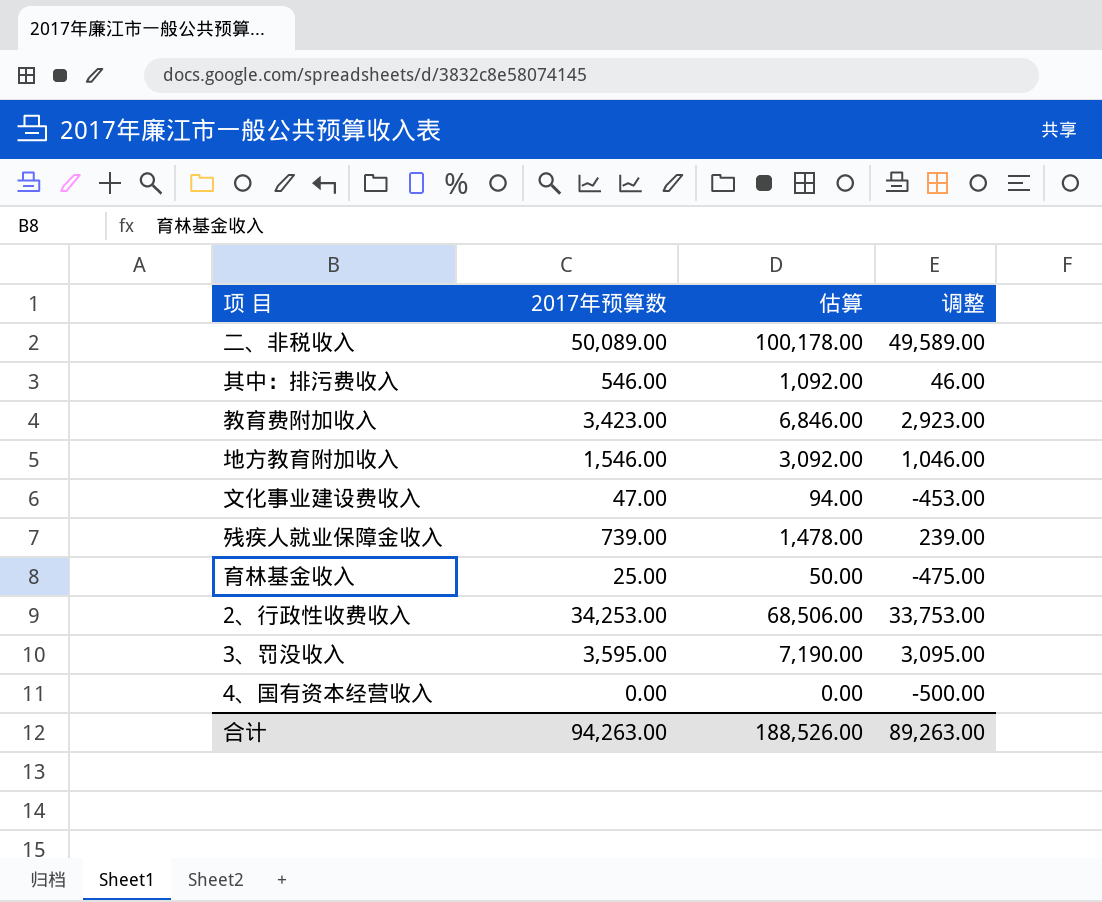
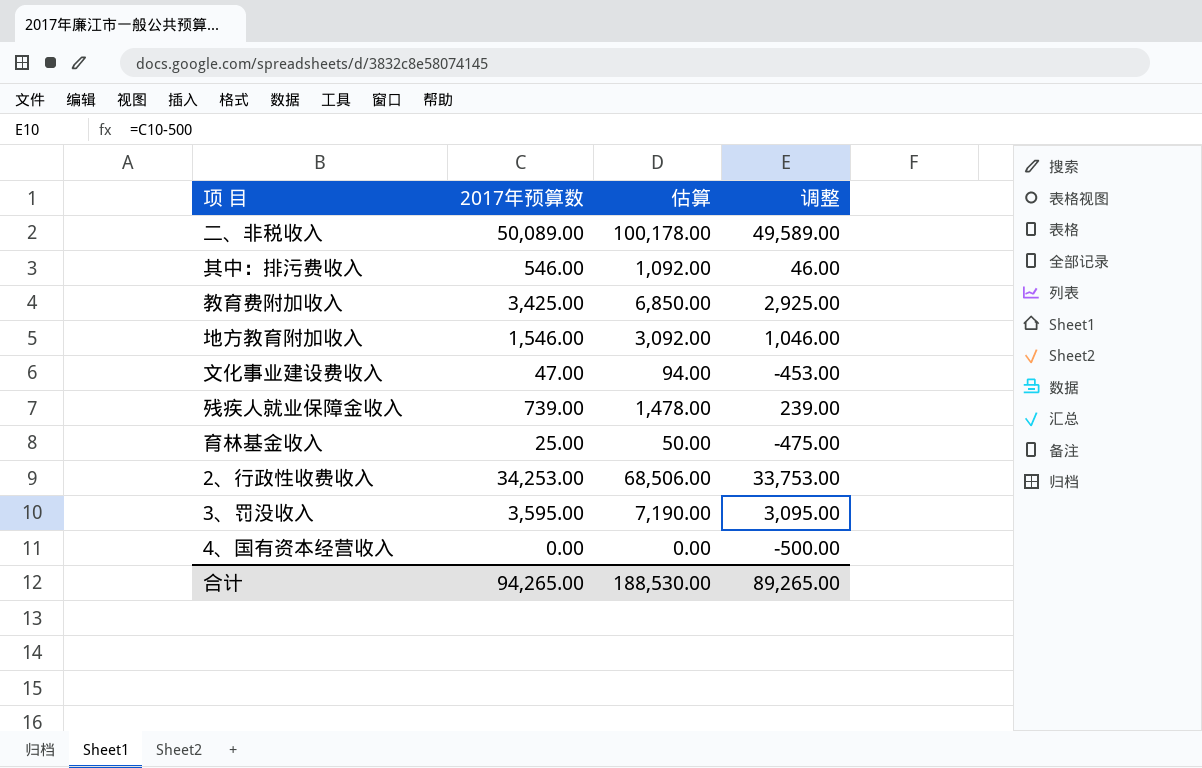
教育费附加收入 | 2017年预算数: 3,423.00 -> 3,425.00
教育费附加收入 | 估算: 6,846.00 -> 6,850.00
教育费附加收入 | 调整: 2,923.00 -> 2,925.00
合计 | 2017年预算数: 94,263.00 -> 94,265.00
合计 | 估算: 188,526.00 -> 188,530.00
合计 | 调整: 89,263.00 -> 89,265.00

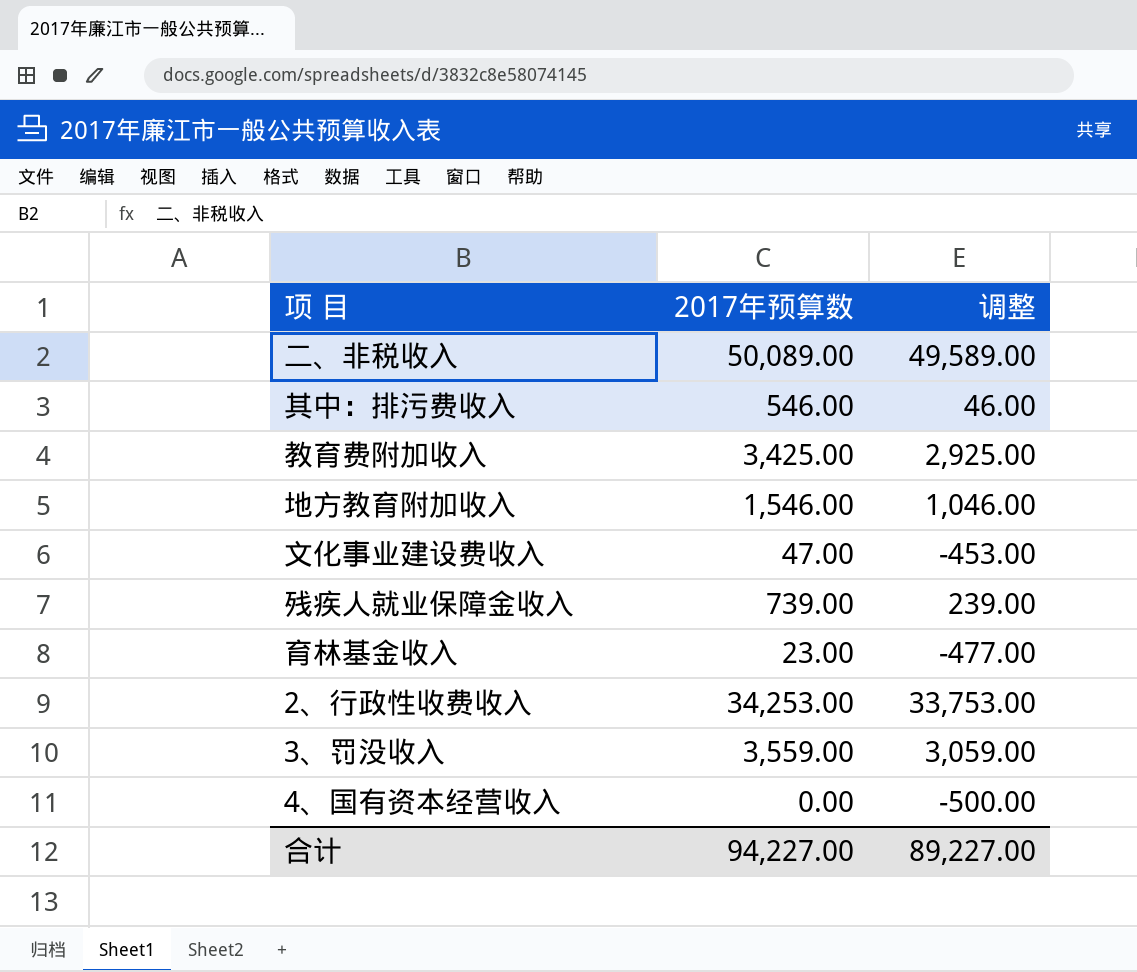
column 估算 | formula: [2017年预算数] * 2 -> none
育林基金收入 | 2017年预算数: 25.00 -> 23.00
育林基金收入 | 调整: -475.00 -> -477.00
3、罚没收入 | 2017年预算数: 3,595.00 -> 3,559.00
3、罚没收入 | 调整: 3,095.00 -> 3,059.00
合计 | 2017年预算数: 94,265.00 -> 94,227.00
合计 | 调整: 89,265.00 -> 89,227.00

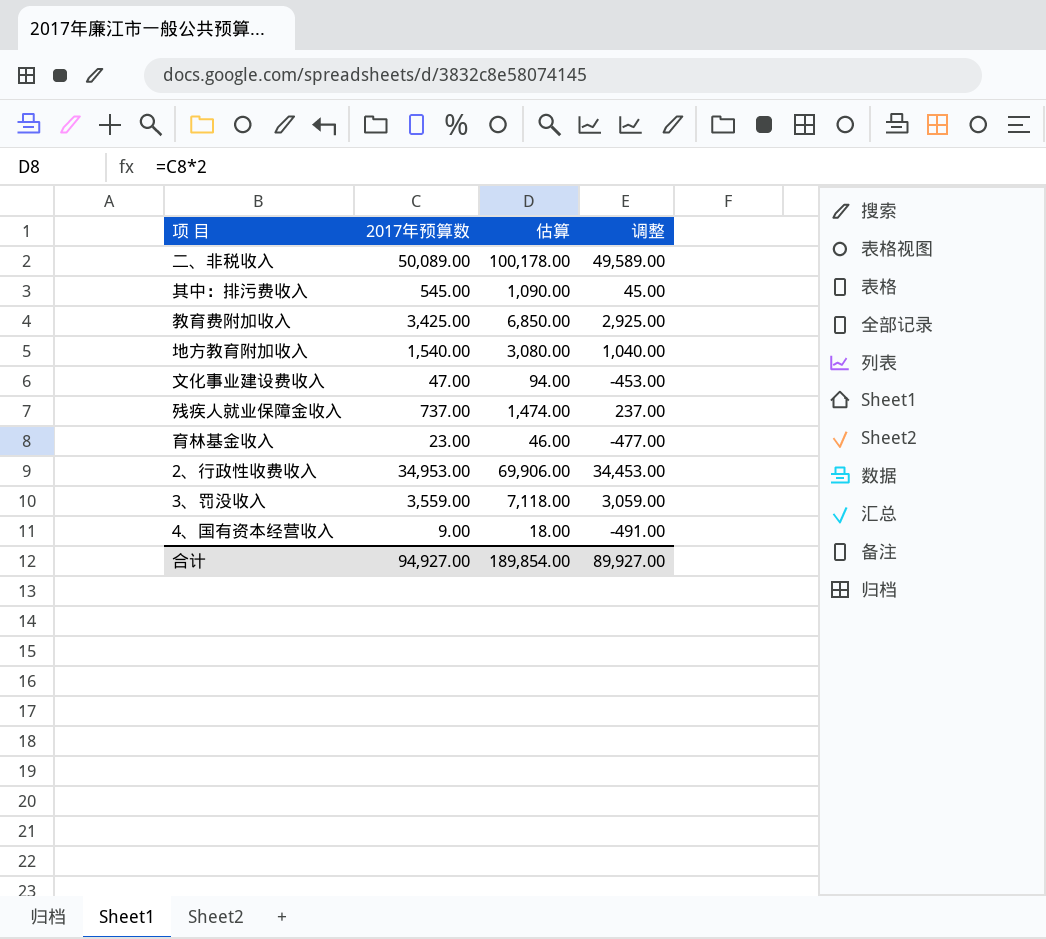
column 估算 | formula: none -> [2017年预算数] * 2
其中：排污费收入 | 2017年预算数: 546.00 -> 545.00
其中：排污费收入 | 调整: 46.00 -> 45.00
地方教育附加收入 | 2017年预算数: 1,546.00 -> 1,540.00
地方教育附加收入 | 调整: 1,046.00 -> 1,040.00
残疾人就业保障金收入 | 2017年预算数: 739.00 -> 737.00
残疾人就业保障金收入 | 调整: 239.00 -> 237.00
2、行政性收费收入 | 2017年预算数: 34,253.00 -> 34,953.00
2、行政性收费收入 | 调整: 33,753.00 -> 34,453.00
4、国有资本经营收入 | 2017年预算数: 0.00 -> 9.00
4、国有资本经营收入 | 调整: -500.00 -> -491.00
合计 | 2017年预算数: 94,227.00 -> 94,927.00
合计 | 调整: 89,227.00 -> 89,927.00

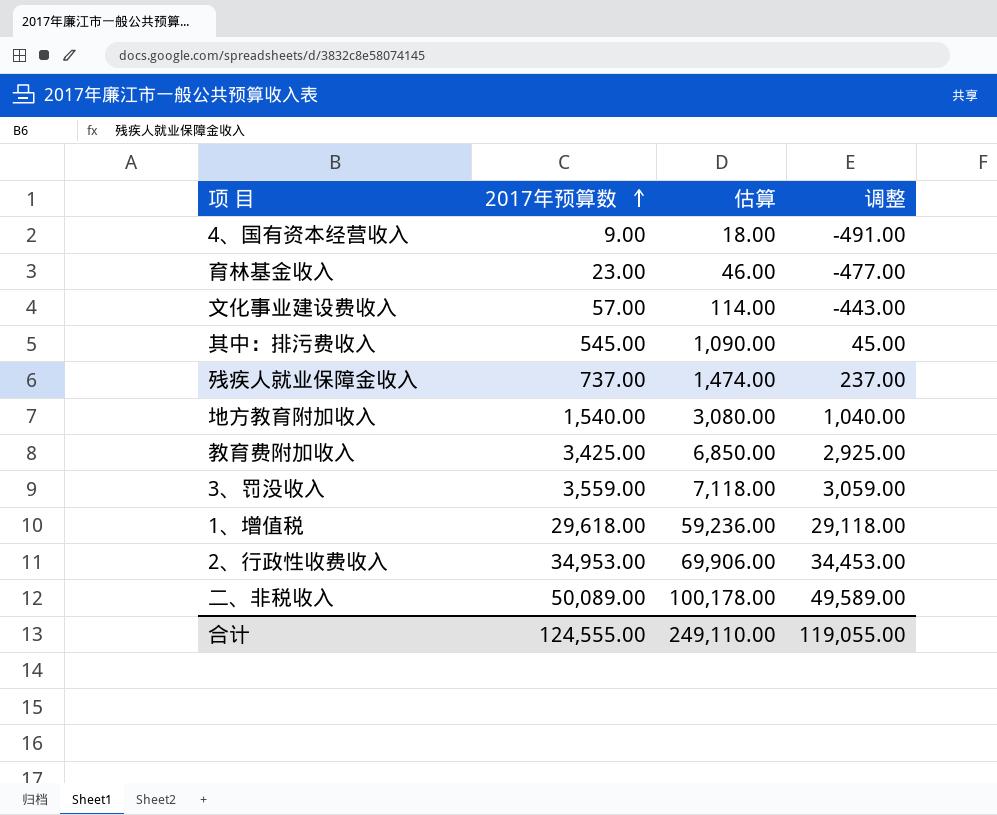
row order: none -> 2017年预算数 ascending
文化事业建设费收入 | 2017年预算数: 47.00 -> 57.00
文化事业建设费收入 | 估算: 94.00 -> 114.00
文化事业建设费收入 | 调整: -453.00 -> -443.00
row 1、增值税: none -> 29,618.00 | 59,236.00 | 29,118.00
合计 | 2017年预算数: 94,927.00 -> 124,555.00
合计 | 估算: 189,854.00 -> 249,110.00
合计 | 调整: 89,927.00 -> 119,055.00

